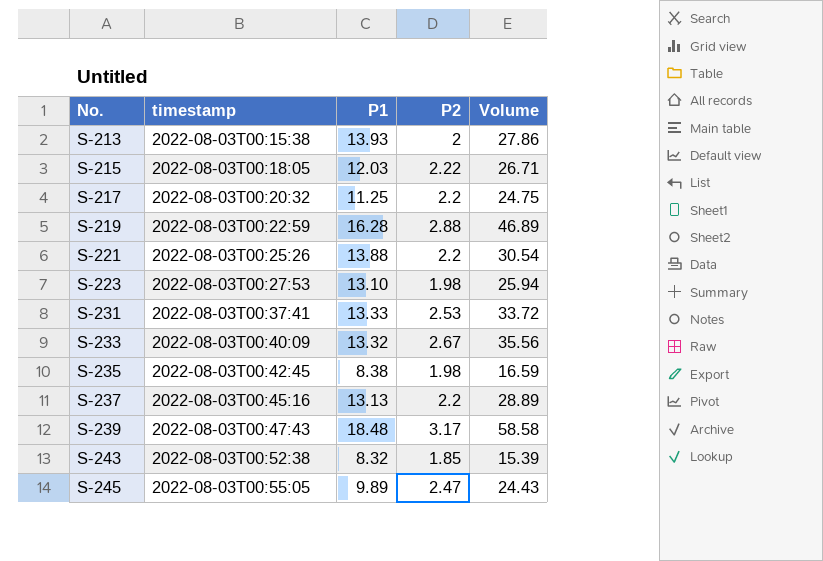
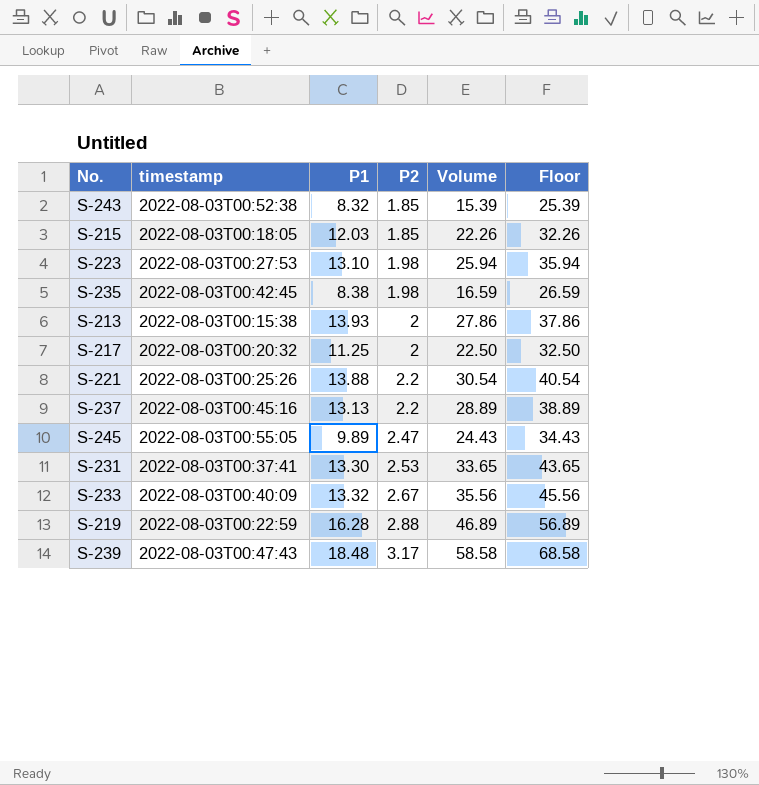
row order: No. ascending -> P2 ascending
column Floor | formula: none -> [Volume] + 10
S-215 | P2: 2.22 -> 1.85
S-215 | Volume: 26.71 -> 22.26
S-217 | P2: 2.2 -> 2
S-217 | Volume: 24.75 -> 22.50
S-231 | P1: 13.33 -> 13.30
S-231 | Volume: 33.72 -> 33.65

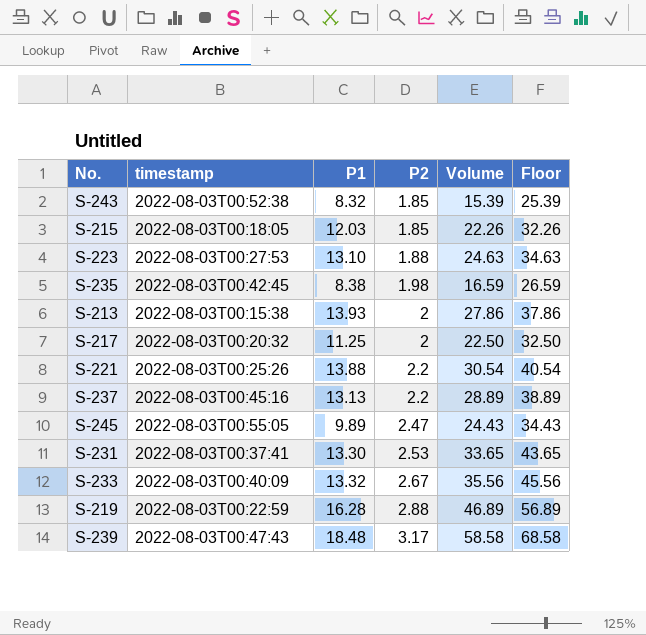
S-223 | P2: 1.98 -> 1.88
S-223 | Volume: 25.94 -> 24.63
S-223 | Floor: 35.94 -> 34.63

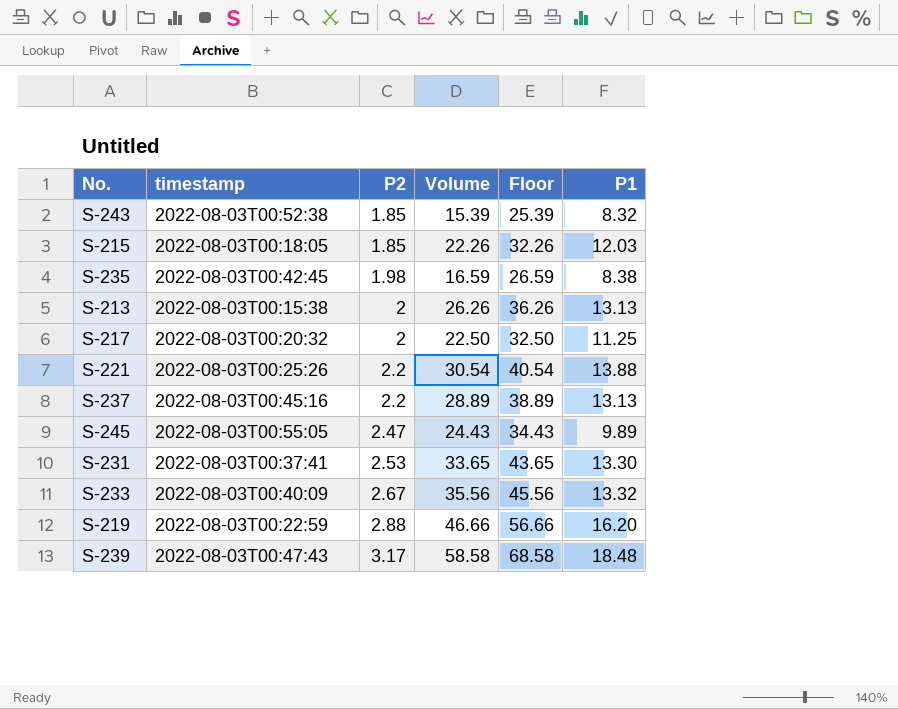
column P1 | position: 3 -> 6
row S-223: 2022-08-03T00:27:53 | 13.10 | 1.88 | 24.63 | 34.63 -> none
S-213 | Volume: 27.86 -> 26.26
S-213 | Floor: 37.86 -> 36.26
S-213 | P1: 13.93 -> 13.13
S-219 | Volume: 46.89 -> 46.66
S-219 | Floor: 56.89 -> 56.66
S-219 | P1: 16.28 -> 16.20

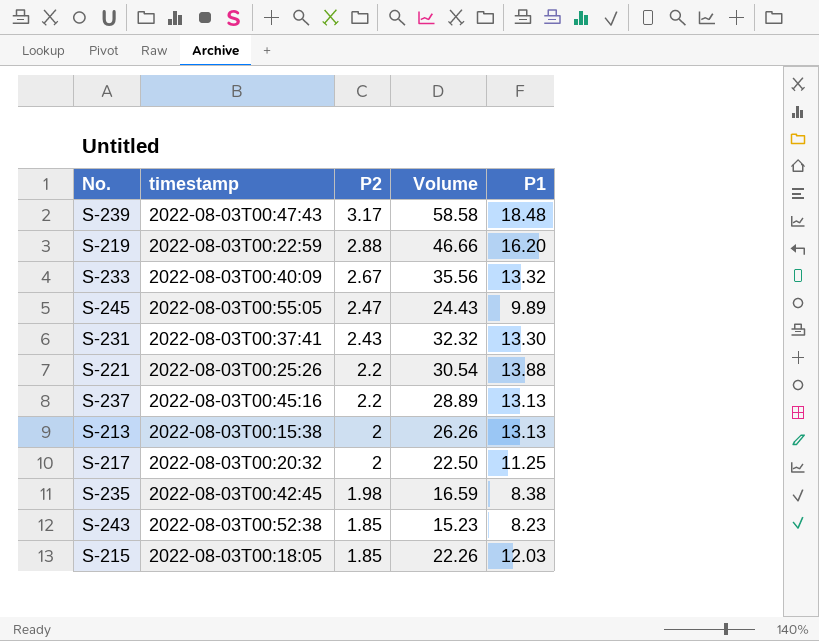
row order: P2 ascending -> P2 descending
column Floor | formula: [Volume] + 10 -> none
S-231 | P2: 2.53 -> 2.43
S-231 | Volume: 33.65 -> 32.32
S-243 | Volume: 15.39 -> 15.23
S-243 | P1: 8.32 -> 8.23

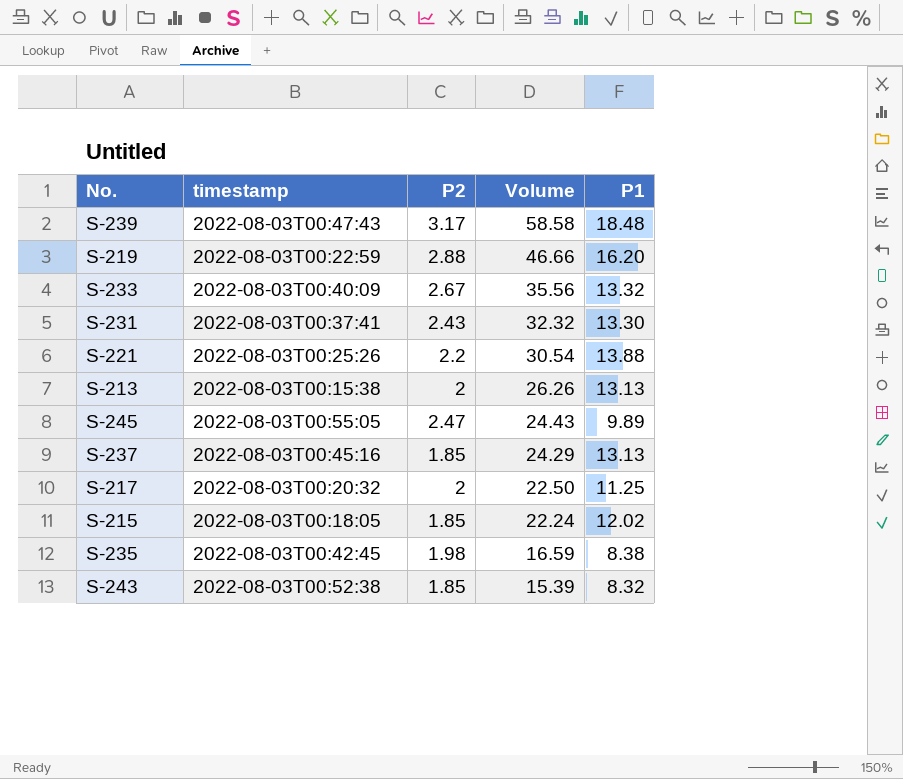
row order: P2 descending -> Volume descending
S-237 | P2: 2.2 -> 1.85
S-237 | Volume: 28.89 -> 24.29
S-215 | Volume: 22.26 -> 22.24
S-215 | P1: 12.03 -> 12.02
S-243 | Volume: 15.23 -> 15.39
S-243 | P1: 8.23 -> 8.32

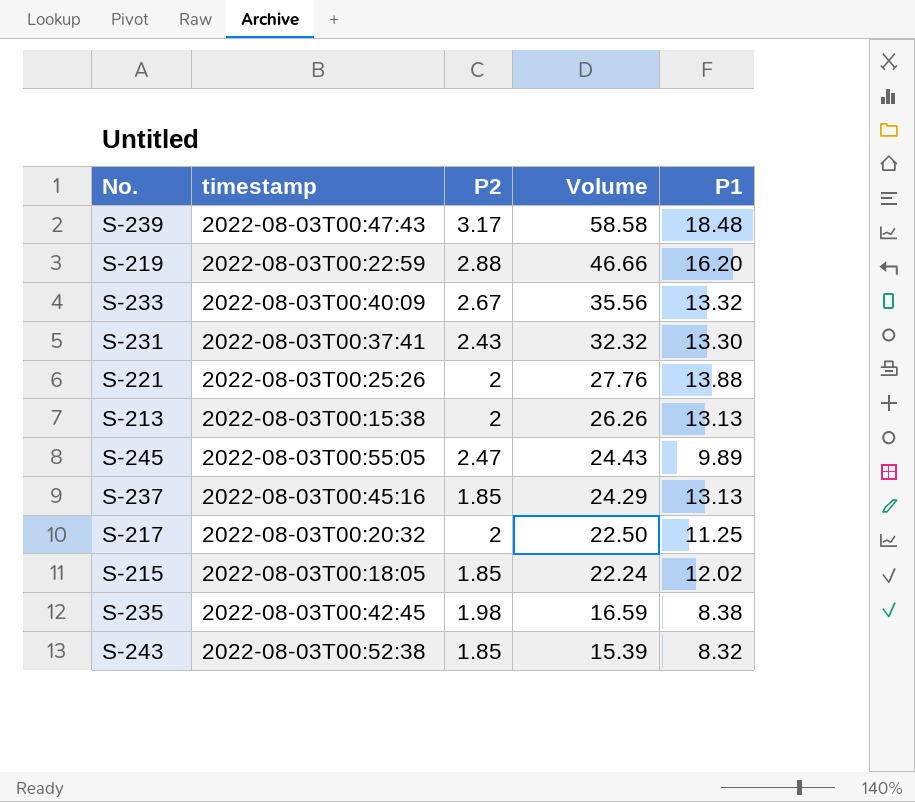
S-221 | P2: 2.2 -> 2
S-221 | Volume: 30.54 -> 27.76

